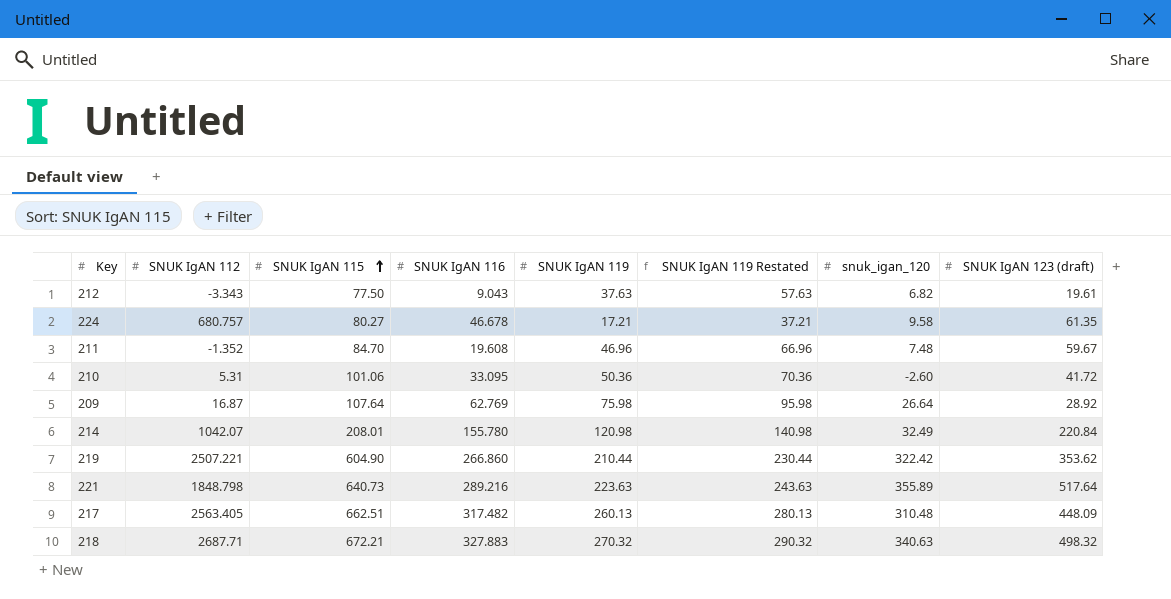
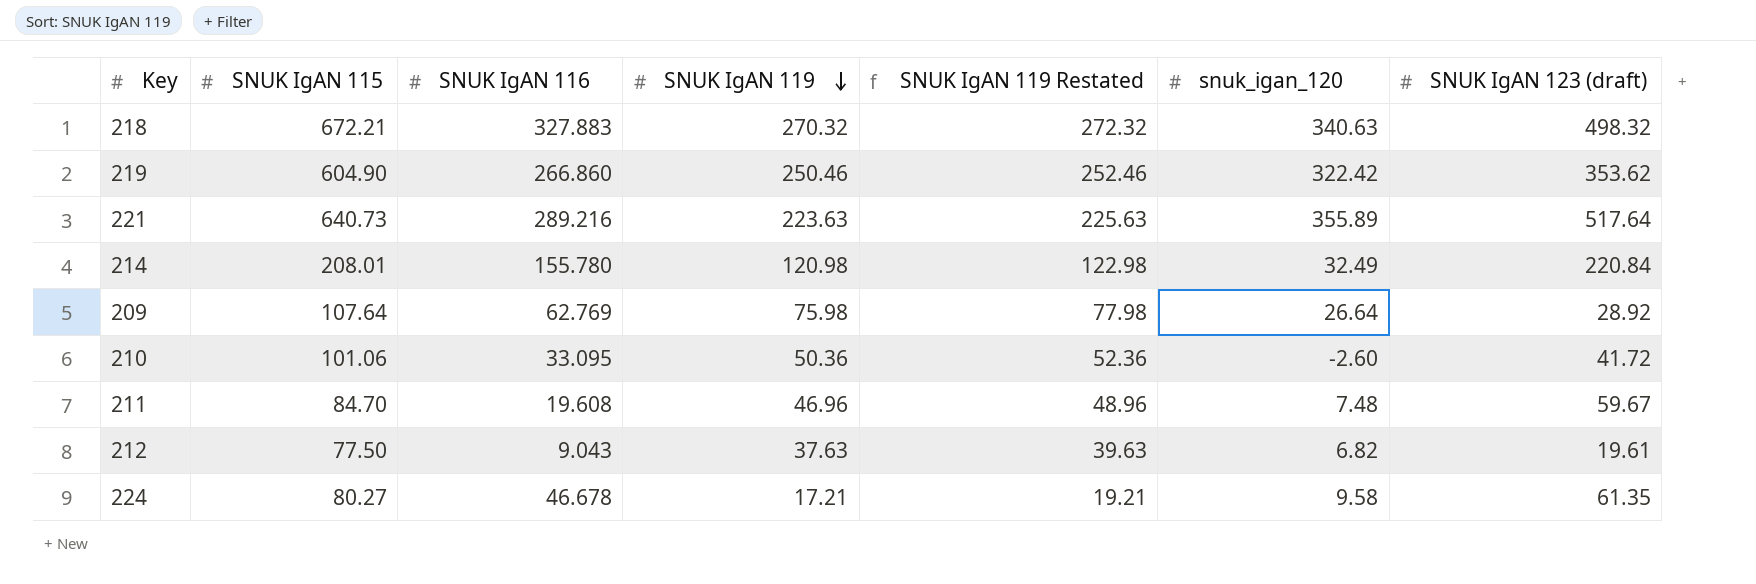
row order: SNUK IgAN 115 ascending -> SNUK IgAN 119 descending
column SNUK IgAN 112 | position: 2 -> none
column SNUK IgAN 119 Restated | formula: [SNUK IgAN 119] + 20 -> [SNUK IgAN 119] + 2
row 217: 2563.405 | 662.51 | 317.482 | 260.13 | 280.13 | 310.48 | 448.09 -> none
219 | SNUK IgAN 119: 210.44 -> 250.46

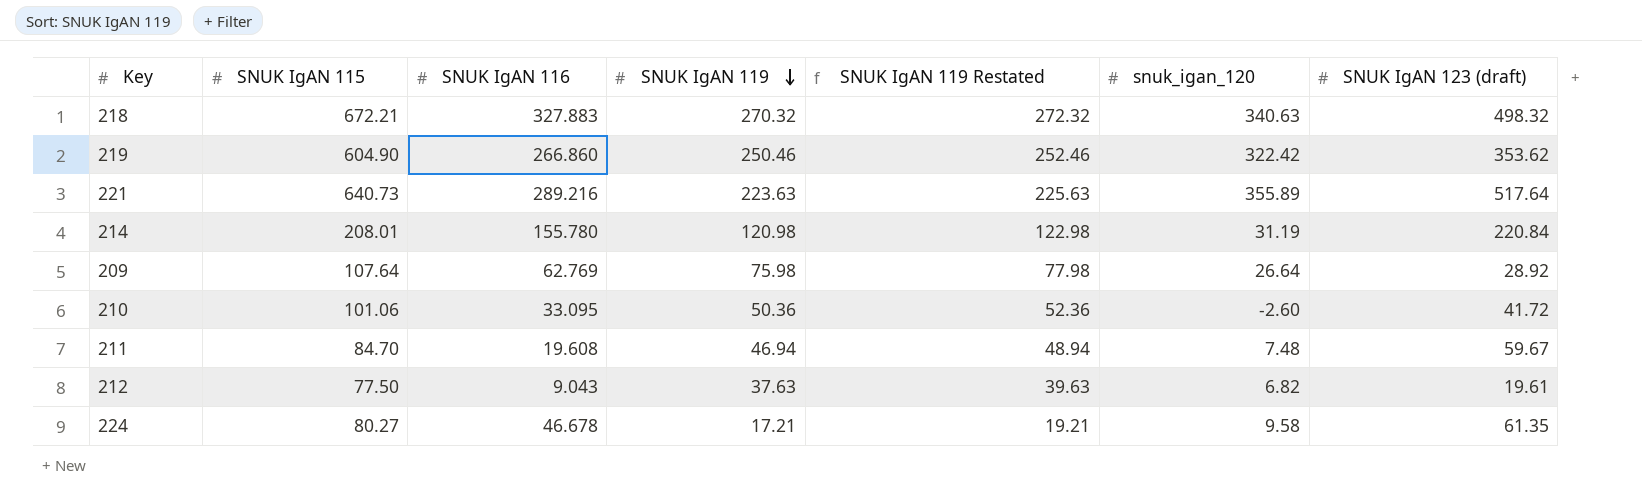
214 | snuk_igan_120: 32.49 -> 31.19
211 | SNUK IgAN 119: 46.96 -> 46.94
211 | SNUK IgAN 119 Restated: 48.96 -> 48.94

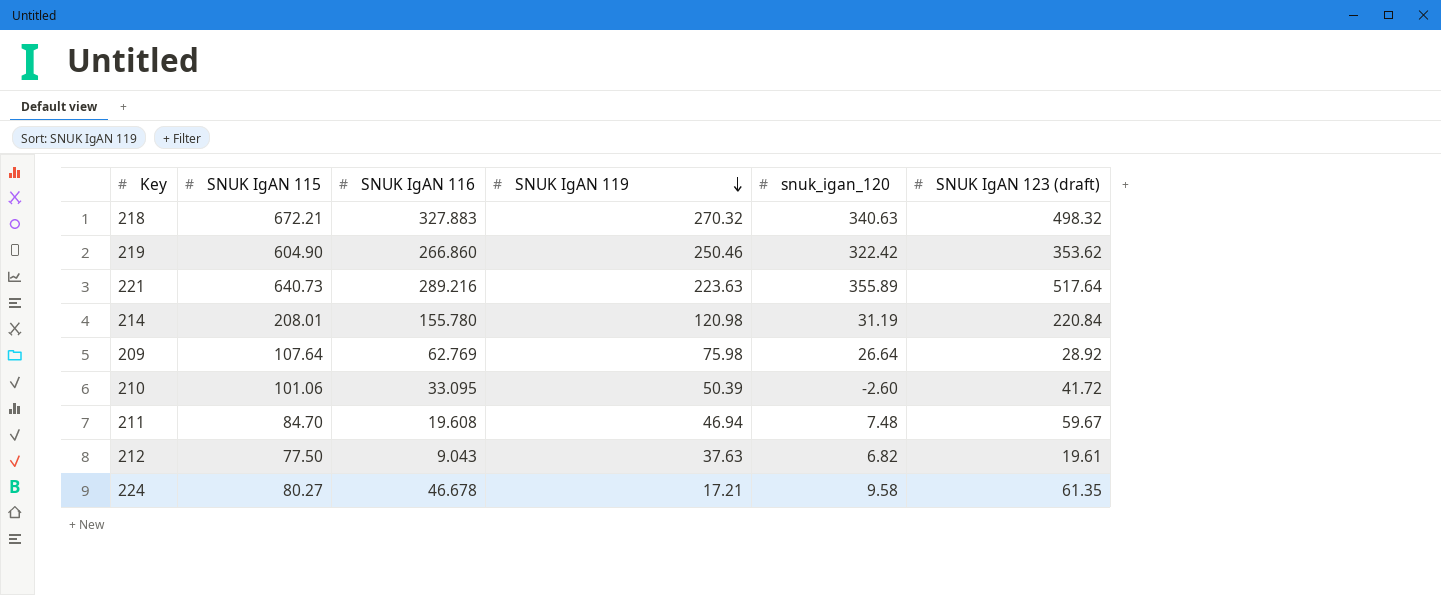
column SNUK IgAN 119 Restated | formula: [SNUK IgAN 119] + 2 -> none
210 | SNUK IgAN 119: 50.36 -> 50.39

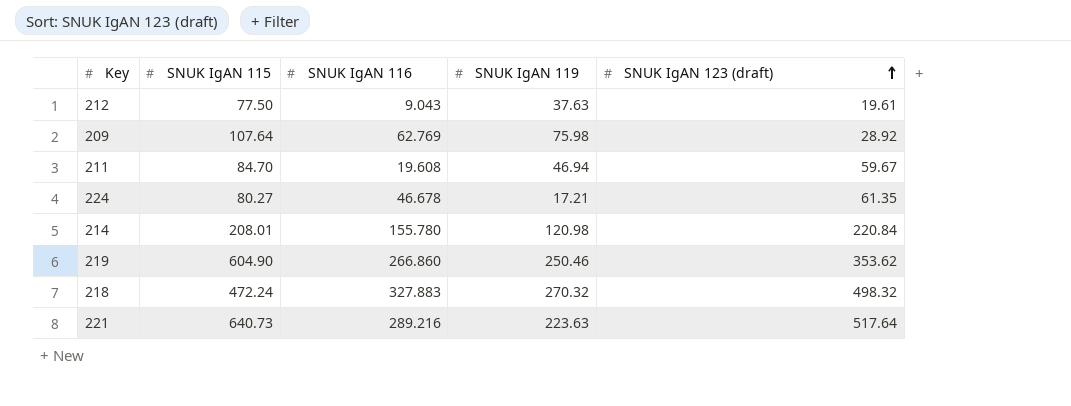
row order: SNUK IgAN 119 descending -> SNUK IgAN 123 (draft) ascending
column snuk_igan_120 | position: 5 -> none
row 210: 101.06 | 33.095 | 50.39 | -2.60 | 41.72 -> none
218 | SNUK IgAN 115: 672.21 -> 472.24

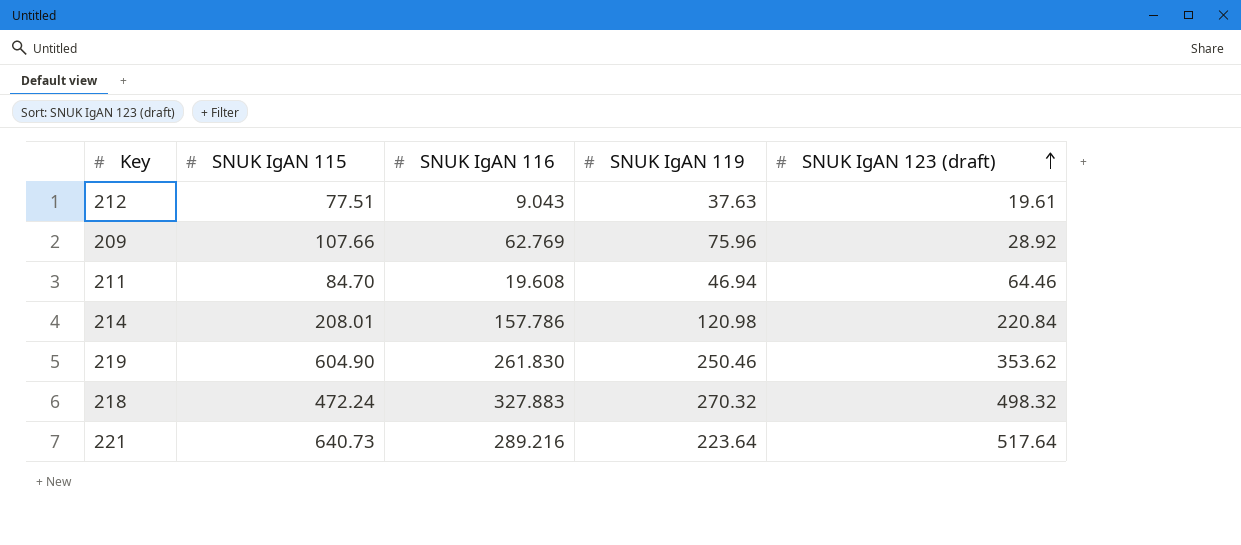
row 224: 80.27 | 46.678 | 17.21 | 61.35 -> none
212 | SNUK IgAN 115: 77.50 -> 77.51
209 | SNUK IgAN 115: 107.64 -> 107.66
209 | SNUK IgAN 119: 75.98 -> 75.96
211 | SNUK IgAN 123 (draft): 59.67 -> 64.46
214 | SNUK IgAN 116: 155.780 -> 157.786
219 | SNUK IgAN 116: 266.860 -> 261.830
221 | SNUK IgAN 119: 223.63 -> 223.64

